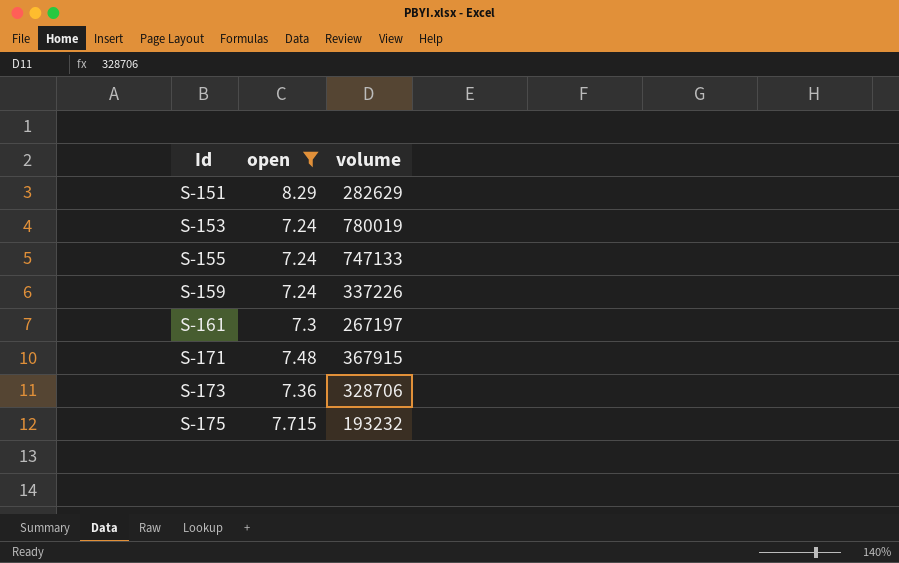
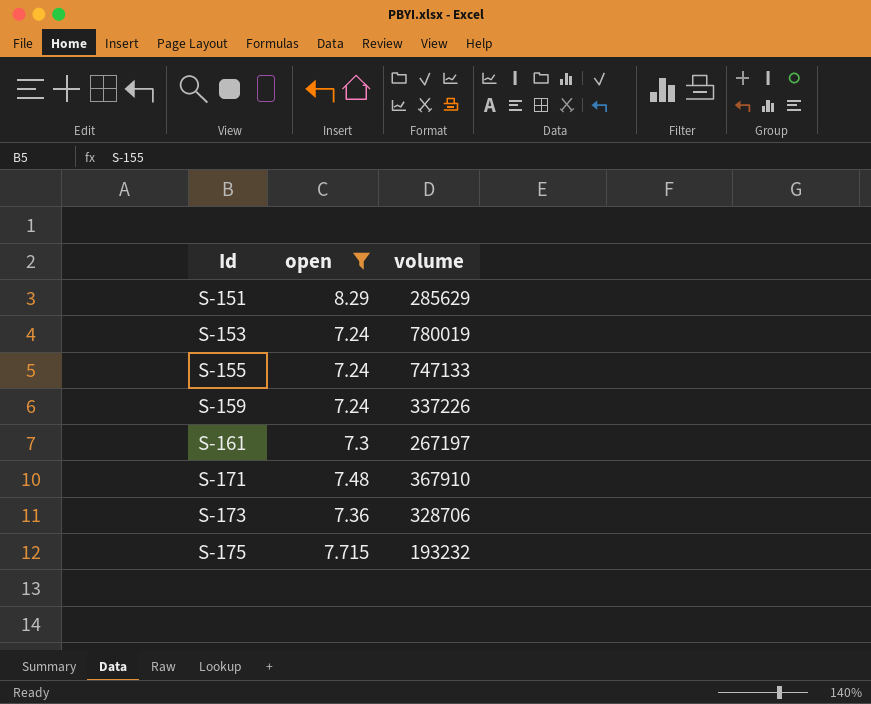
S-151 | volume: 282629 -> 285629
S-171 | volume: 367915 -> 367910

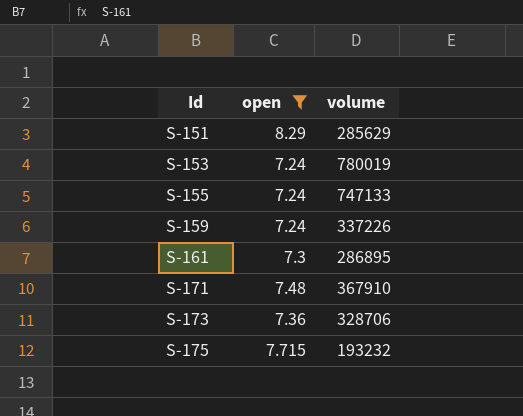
S-161 | volume: 267197 -> 286895

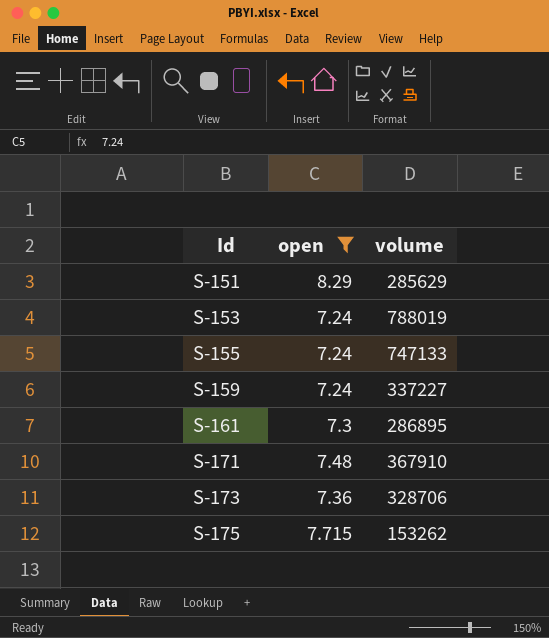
S-153 | volume: 780019 -> 788019
S-159 | volume: 337226 -> 337227
S-175 | volume: 193232 -> 153262

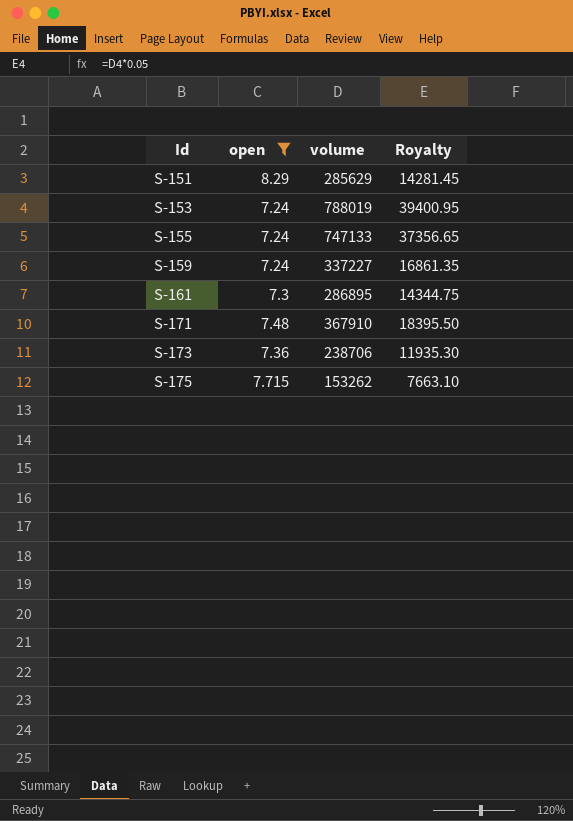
column Royalty | formula: none -> [volume] * 0.05
S-173 | volume: 328706 -> 238706

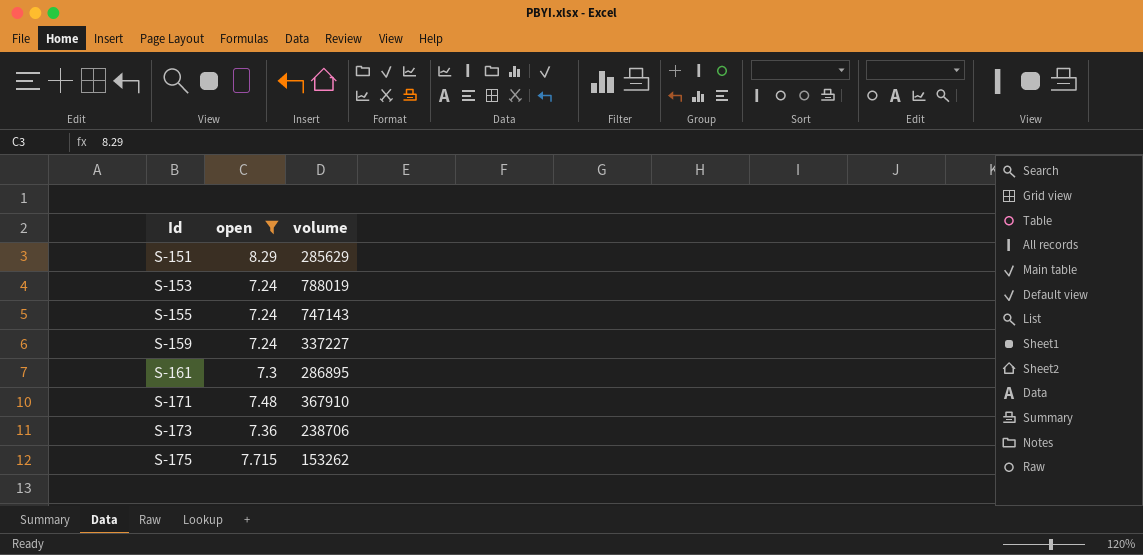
column Royalty | formula: [volume] * 0.05 -> none
S-155 | volume: 747133 -> 747143

